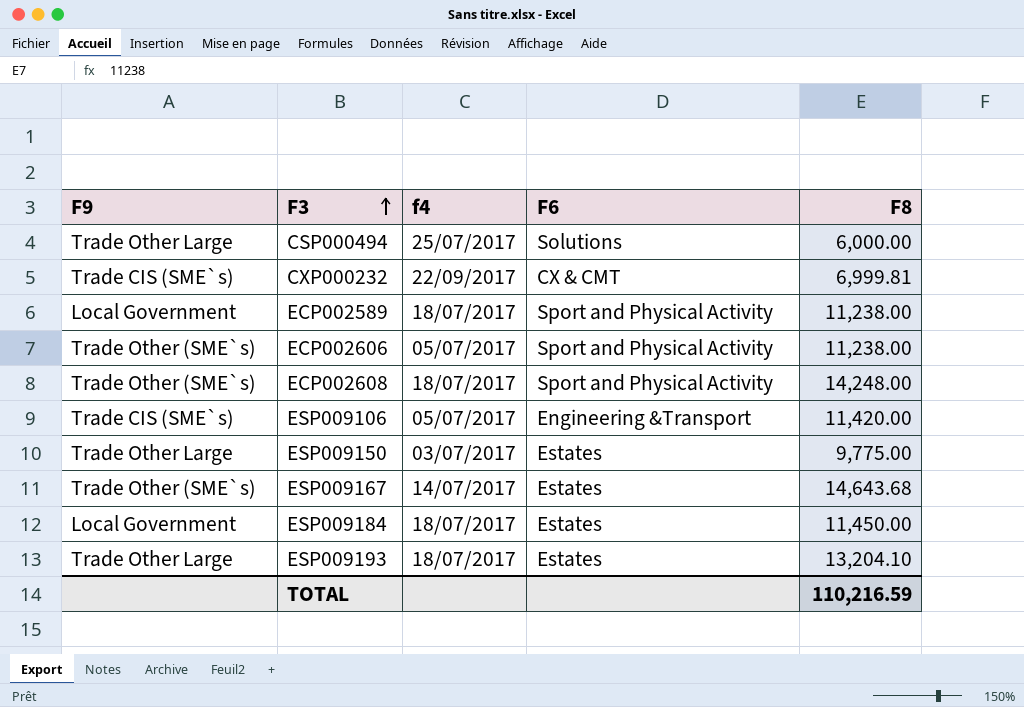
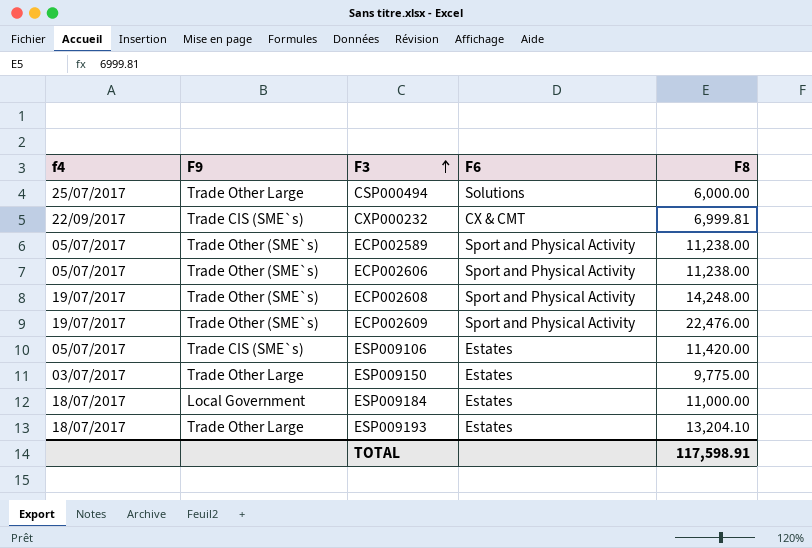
column f4 | position: 3 -> 1
row ESP009167: Trade Other (SME`s) | 14/07/2017 | Estates | 14,643.68 -> none
ECP002589 | f4: 18/07/2017 -> 05/07/2017
ECP002589 | F9: Local Government -> Trade Other (SME`s)
ECP002608 | f4: 18/07/2017 -> 19/07/2017
row ECP002609: none -> 19/07/2017 | Trade Other (SME`s) | Sport and Physical Activity | 22,476.00
ESP009106 | F6: Engineering &Transport -> Estates
ESP009184 | F8: 11,450.00 -> 11,000.00
TOTAL | F8: 110,216.59 -> 117,598.91

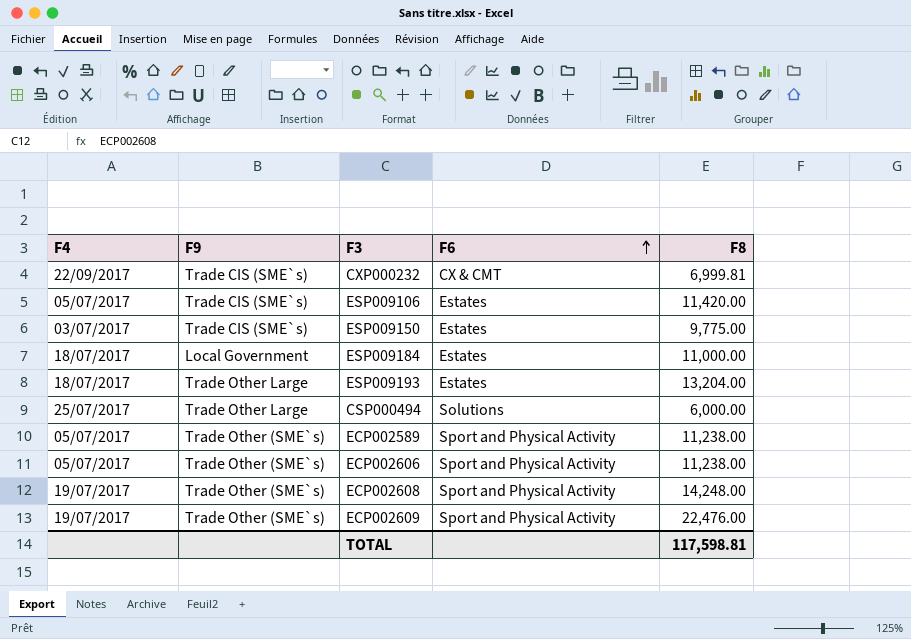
row order: F3 ascending -> F6 ascending
column name: f4 -> F4
ESP009150 | F9: Trade Other Large -> Trade CIS (SME`s)
ESP009193 | F8: 13,204.10 -> 13,204.00
TOTAL | F8: 117,598.91 -> 117,598.81

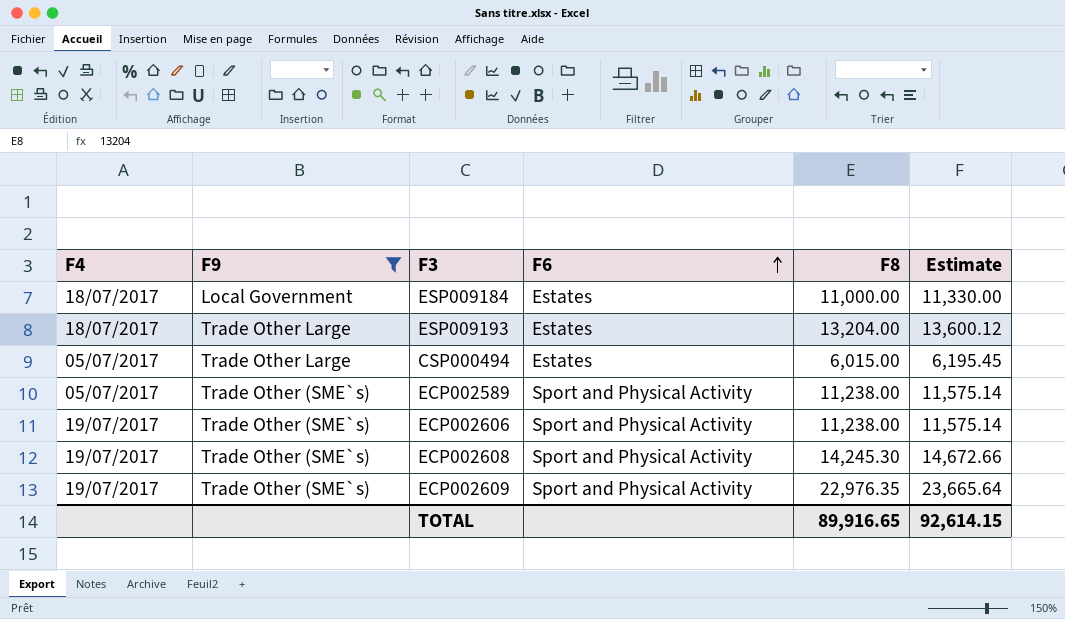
filter: none -> F9 != Trade CIS (SME`s)
column Estimate | formula: none -> [F8] * 1.03
CSP000494 | F4: 25/07/2017 -> 05/07/2017
CSP000494 | F6: Solutions -> Estates
CSP000494 | F8: 6,000.00 -> 6,015.00
ECP002606 | F4: 05/07/2017 -> 19/07/2017
ECP002608 | F8: 14,248.00 -> 14,245.30
ECP002609 | F8: 22,476.00 -> 22,976.35
TOTAL | F8: 117,598.81 -> 89,916.65

